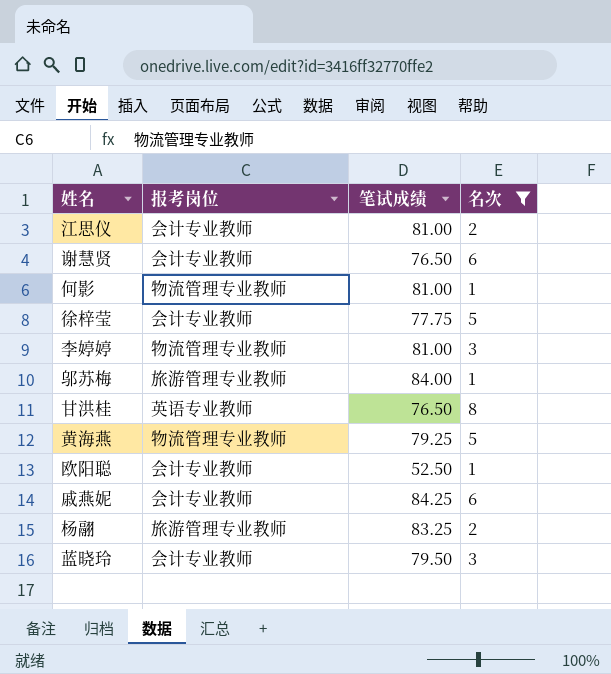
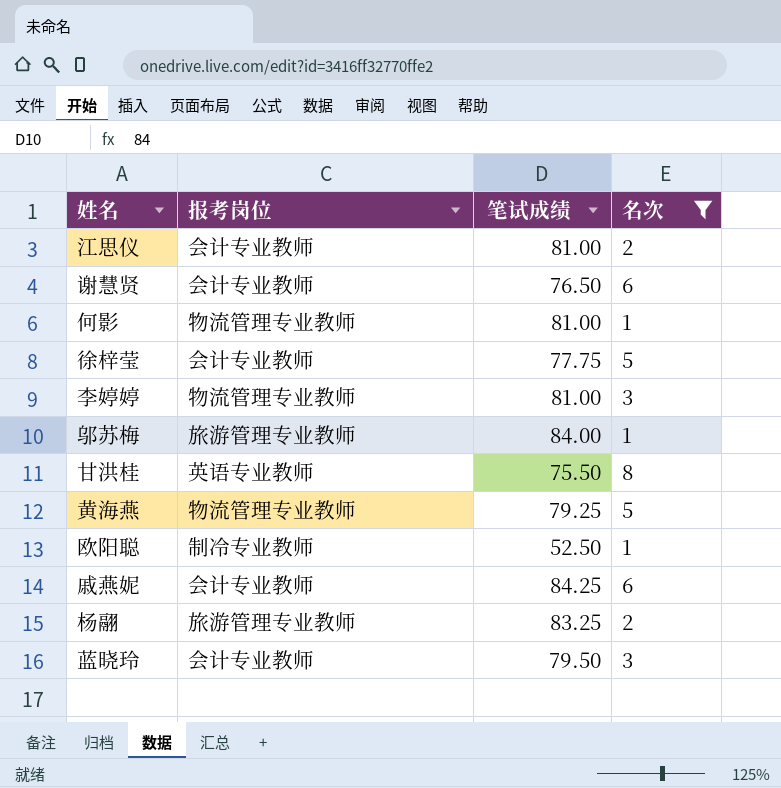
甘洪桂 | 笔试成绩: 76.50 -> 75.50
欧阳聪 | 报考岗位: 会计专业教师 -> 制冷专业教师

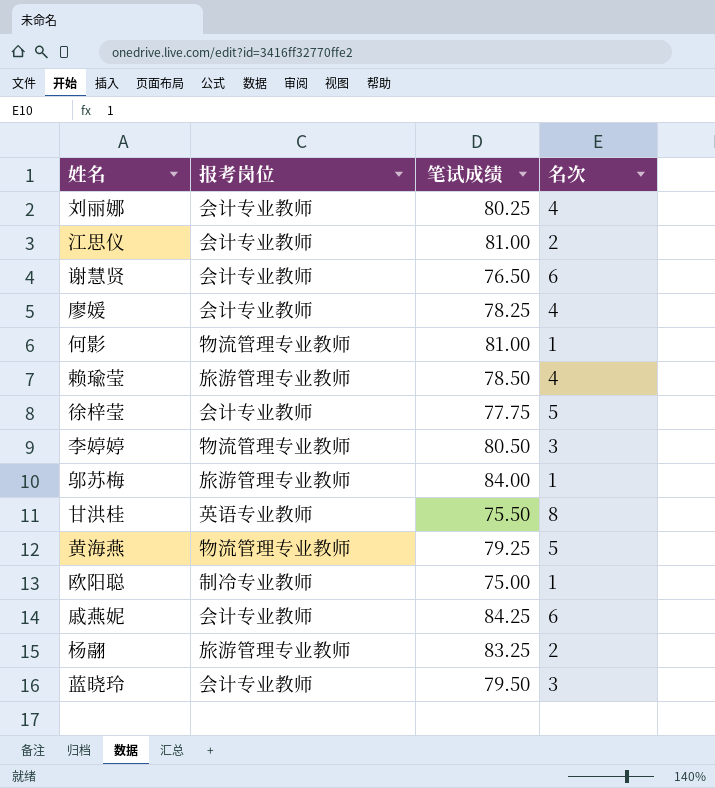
filter: 名次 != 4 -> none
李婷婷 | 笔试成绩: 81.00 -> 80.50
欧阳聪 | 笔试成绩: 52.50 -> 75.00

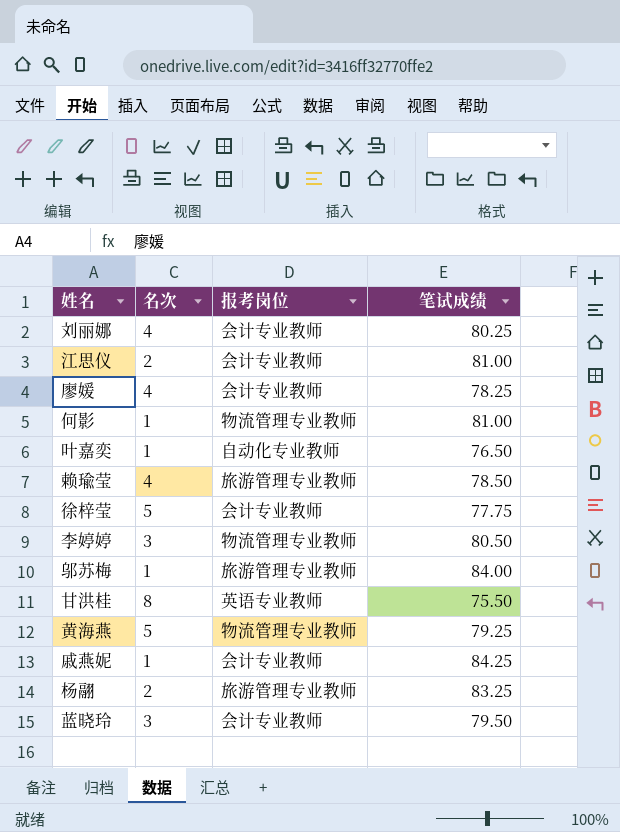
column 名次 | position: 4 -> 2
row 谢慧贤: 会计专业教师 | 76.50 | 6 -> none
row 欧阳聪: 制冷专业教师 | 75.00 | 1 -> none
row 叶嘉奕: none -> 1 | 自动化专业教师 | 76.50
戚燕妮 | 名次: 6 -> 1

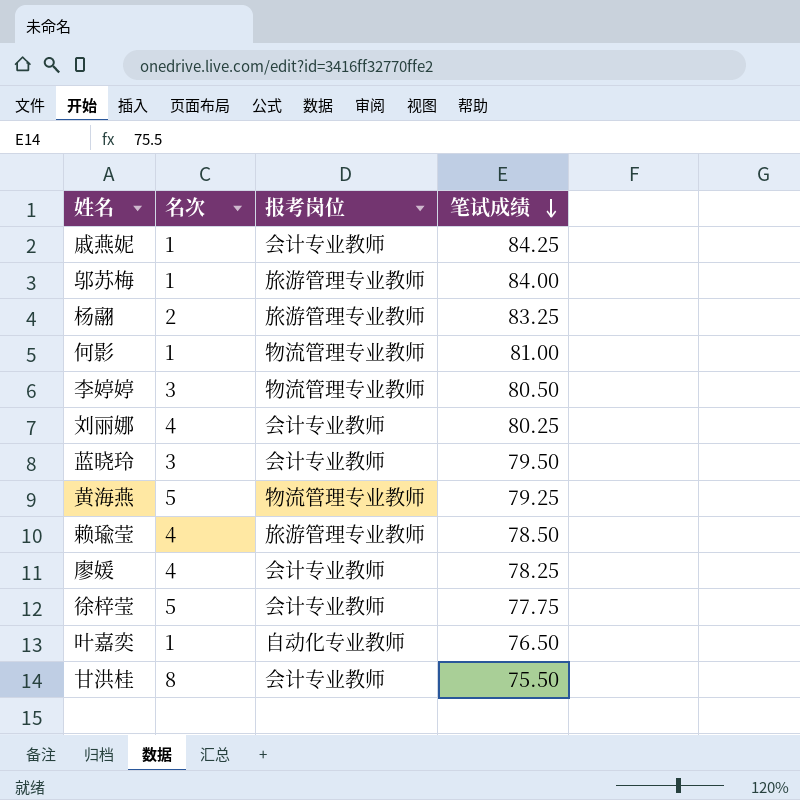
row order: none -> 笔试成绩 descending
row 江思仪: 2 | 会计专业教师 | 81.00 -> none
甘洪桂 | 报考岗位: 英语专业教师 -> 会计专业教师

